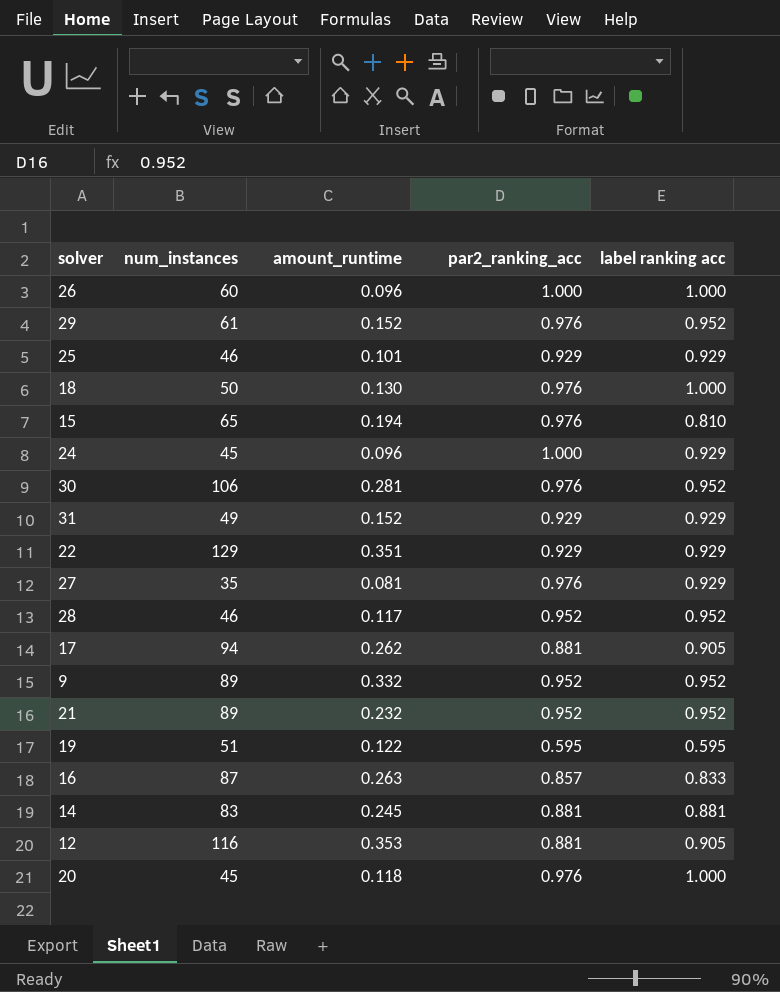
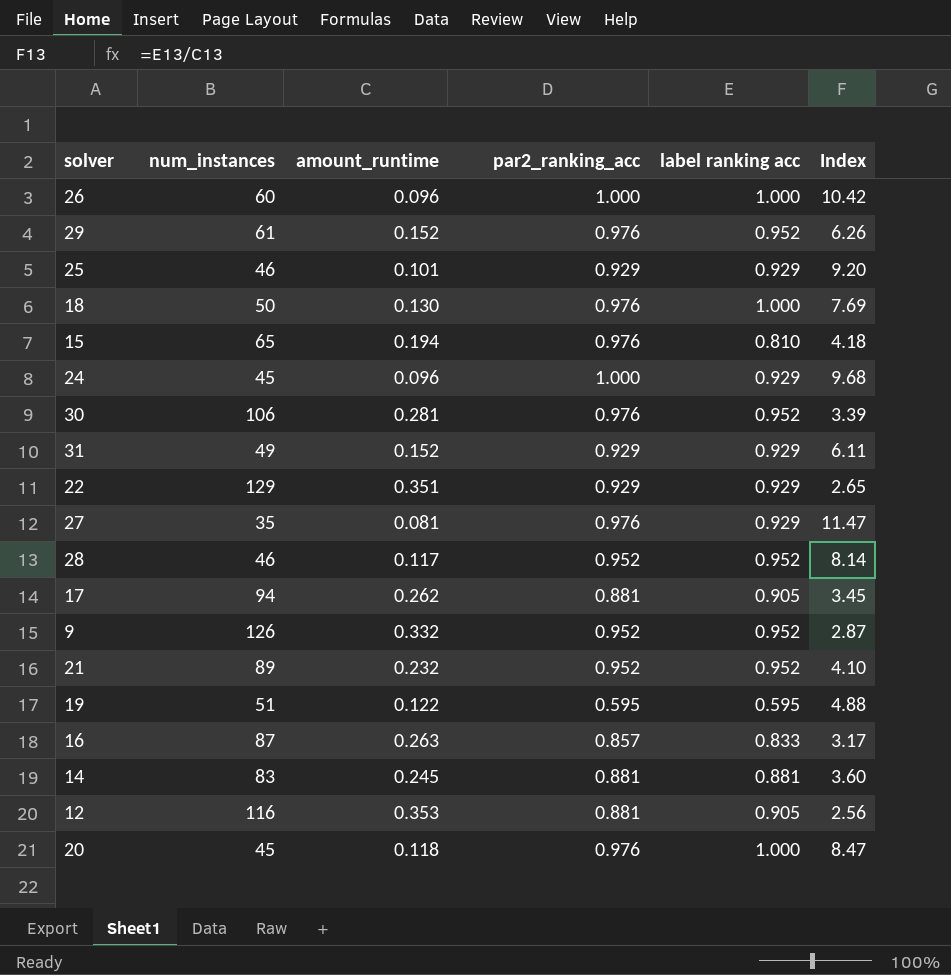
column Index | formula: none -> [label ranking acc] / [amount_runtime]
9 | num_instances: 89 -> 126

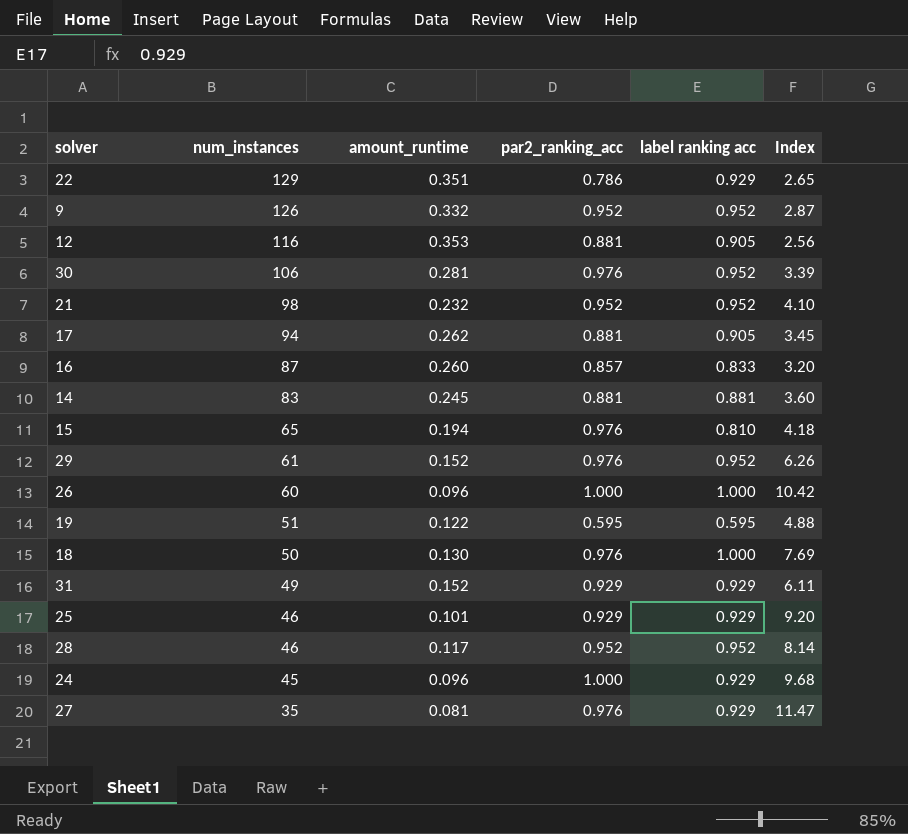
row order: none -> num_instances descending
row 20: 45 | 0.118 | 0.976 | 1.000 | 8.47 -> none
22 | par2_ranking_acc: 0.929 -> 0.786
21 | num_instances: 89 -> 98
16 | amount_runtime: 0.263 -> 0.260
16 | Index: 3.17 -> 3.20

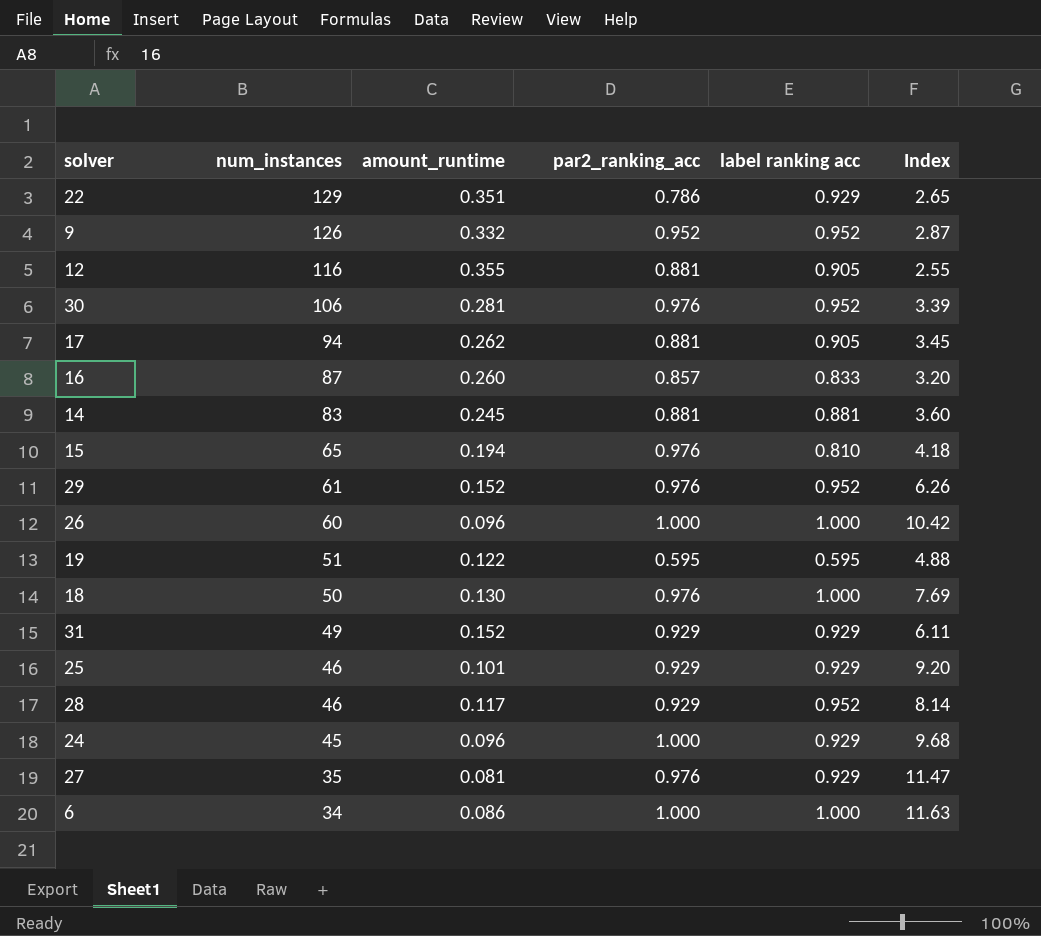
row 21: 98 | 0.232 | 0.952 | 0.952 | 4.10 -> none
12 | amount_runtime: 0.353 -> 0.355
12 | Index: 2.56 -> 2.55
28 | par2_ranking_acc: 0.952 -> 0.929
row 6: none -> 34 | 0.086 | 1.000 | 1.000 | 11.63

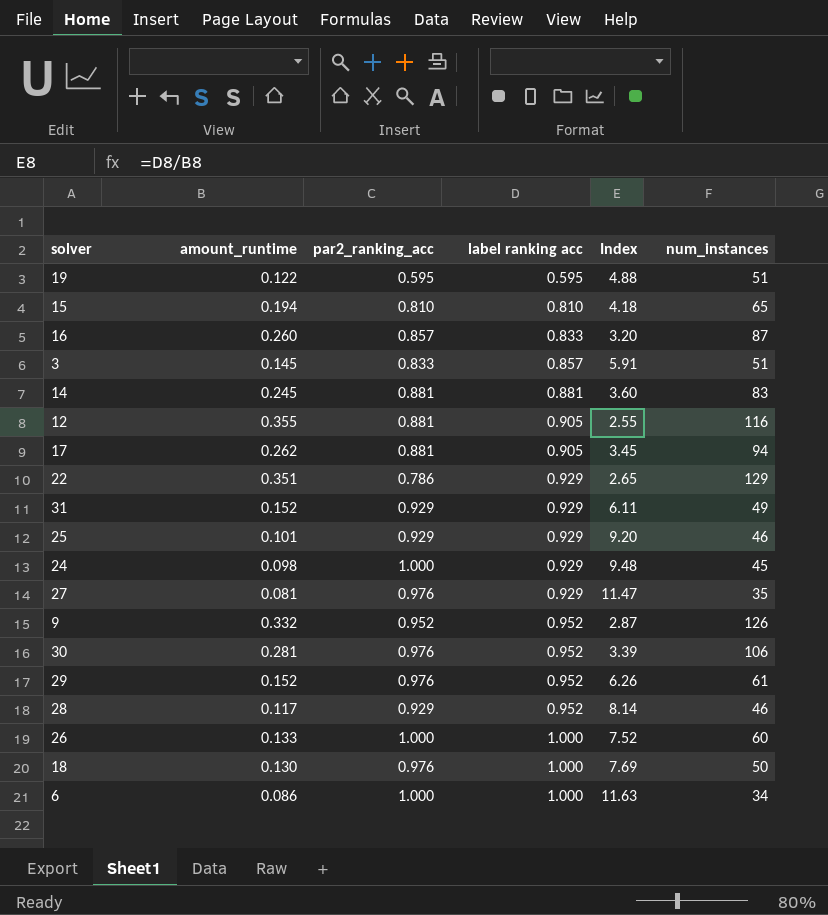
row order: num_instances descending -> label ranking acc ascending
column num_instances | position: 2 -> 6
15 | par2_ranking_acc: 0.976 -> 0.810
row 3: none -> 0.145 | 0.833 | 0.857 | 5.91 | 51
24 | amount_runtime: 0.096 -> 0.098
24 | Index: 9.68 -> 9.48
26 | amount_runtime: 0.096 -> 0.133
26 | Index: 10.42 -> 7.52

